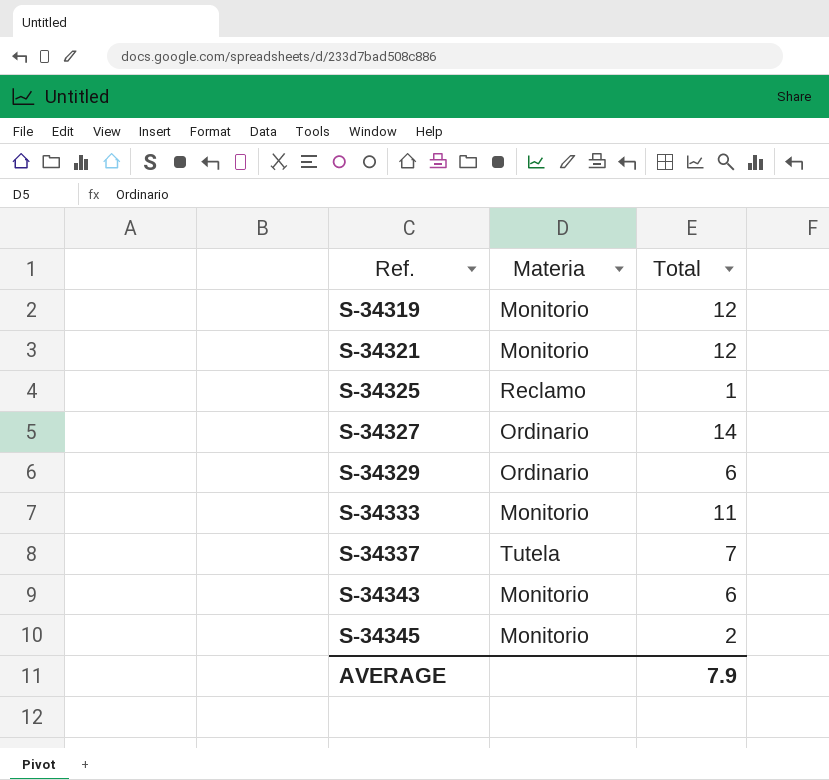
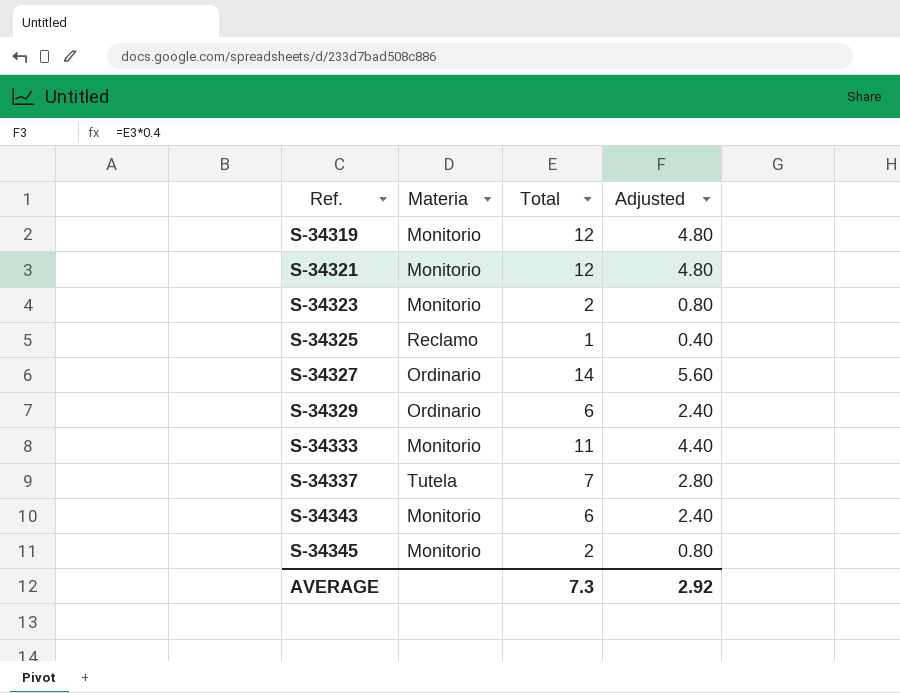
column Adjusted | formula: none -> [Total] * 0.4
row S-34323: none -> Monitorio | 2 | 0.80
AVERAGE | Total: 7.9 -> 7.3

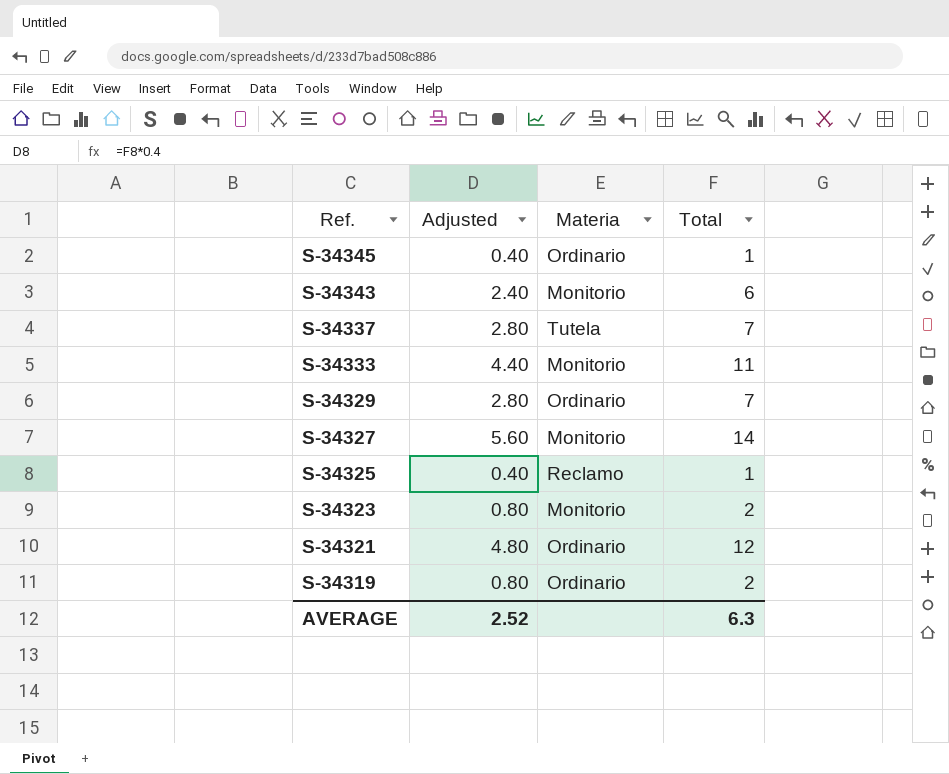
row order: Ref. ascending -> Ref. descending
column Adjusted | position: 4 -> 2
S-34345 | Adjusted: 0.80 -> 0.40
S-34345 | Materia: Monitorio -> Ordinario
S-34345 | Total: 2 -> 1
S-34329 | Adjusted: 2.40 -> 2.80
S-34329 | Total: 6 -> 7
S-34327 | Materia: Ordinario -> Monitorio
S-34321 | Materia: Monitorio -> Ordinario
S-34319 | Adjusted: 4.80 -> 0.80
S-34319 | Materia: Monitorio -> Ordinario
S-34319 | Total: 12 -> 2
AVERAGE | Adjusted: 2.92 -> 2.52
AVERAGE | Total: 7.3 -> 6.3

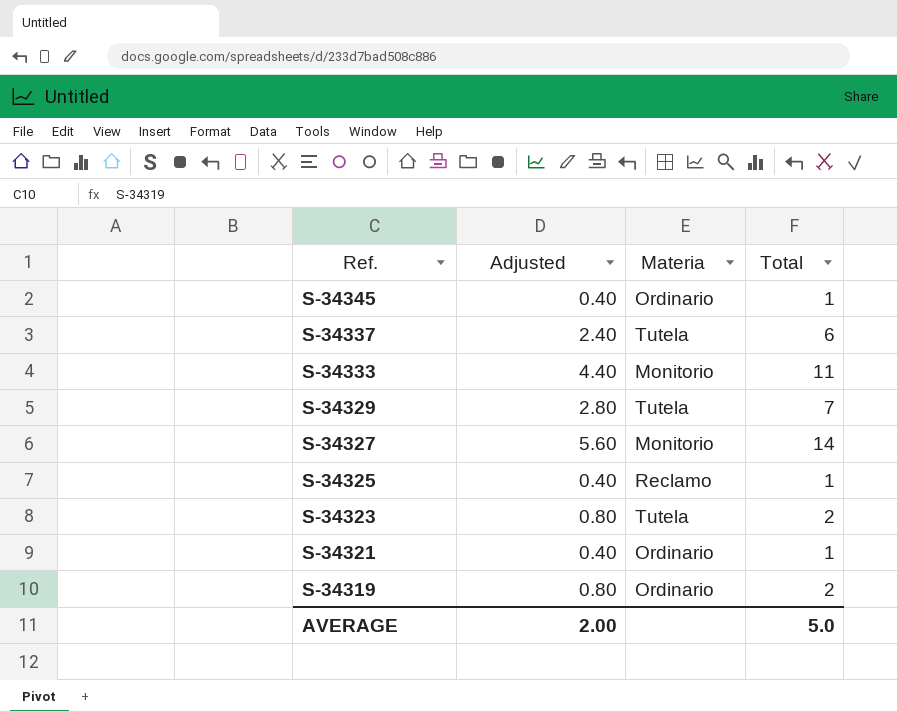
row S-34343: 2.40 | Monitorio | 6 -> none
S-34337 | Adjusted: 2.80 -> 2.40
S-34337 | Total: 7 -> 6
S-34329 | Materia: Ordinario -> Tutela
S-34323 | Materia: Monitorio -> Tutela
S-34321 | Adjusted: 4.80 -> 0.40
S-34321 | Total: 12 -> 1
AVERAGE | Adjusted: 2.52 -> 2.00
AVERAGE | Total: 6.3 -> 5.0

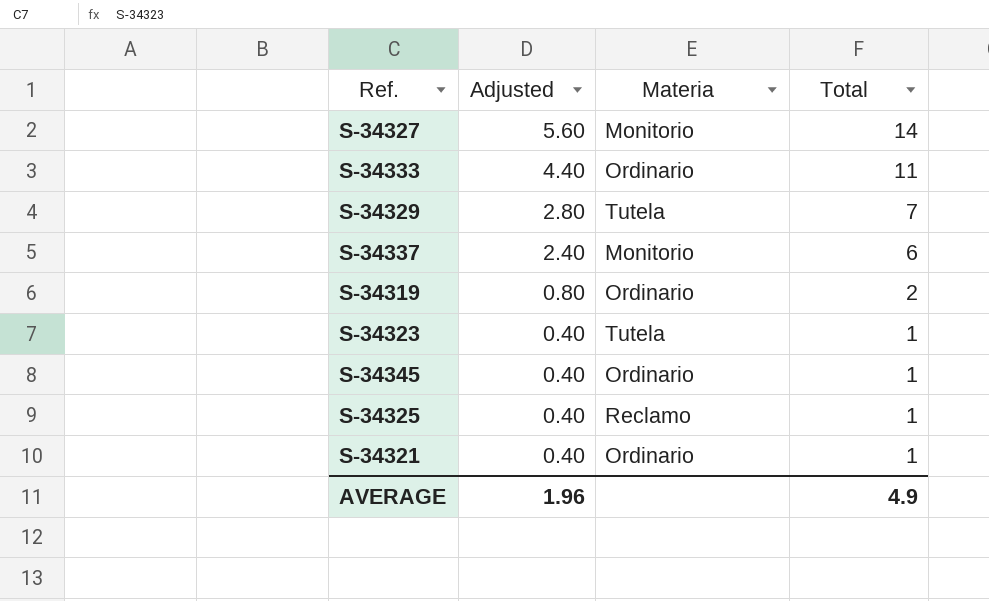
row order: Ref. descending -> Adjusted descending
S-34333 | Materia: Monitorio -> Ordinario
S-34337 | Materia: Tutela -> Monitorio
S-34323 | Adjusted: 0.80 -> 0.40
S-34323 | Total: 2 -> 1
AVERAGE | Adjusted: 2.00 -> 1.96
AVERAGE | Total: 5.0 -> 4.9

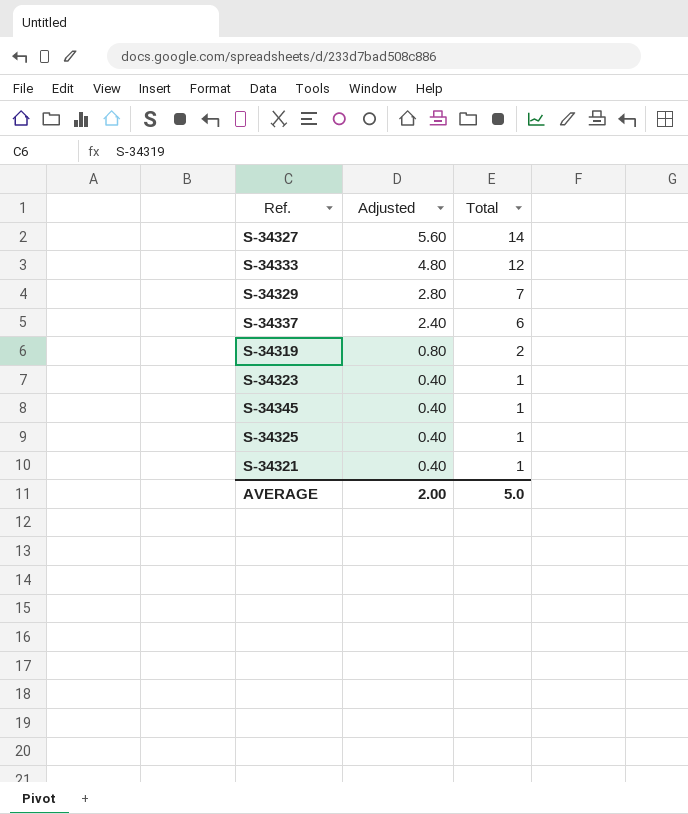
column Materia | position: 3 -> none
S-34333 | Adjusted: 4.40 -> 4.80
S-34333 | Total: 11 -> 12
AVERAGE | Adjusted: 1.96 -> 2.00
AVERAGE | Total: 4.9 -> 5.0

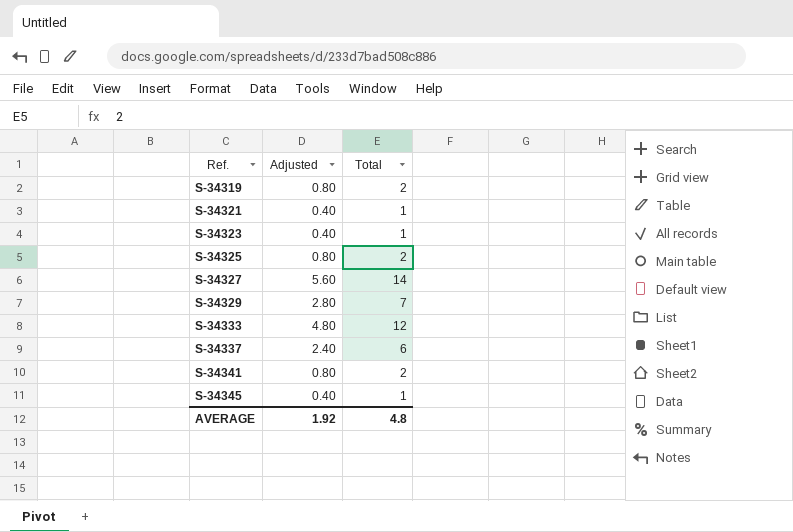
row order: Adjusted descending -> Ref. ascending
S-34325 | Adjusted: 0.40 -> 0.80
S-34325 | Total: 1 -> 2
row S-34341: none -> 0.80 | 2
AVERAGE | Adjusted: 2.00 -> 1.92
AVERAGE | Total: 5.0 -> 4.8

